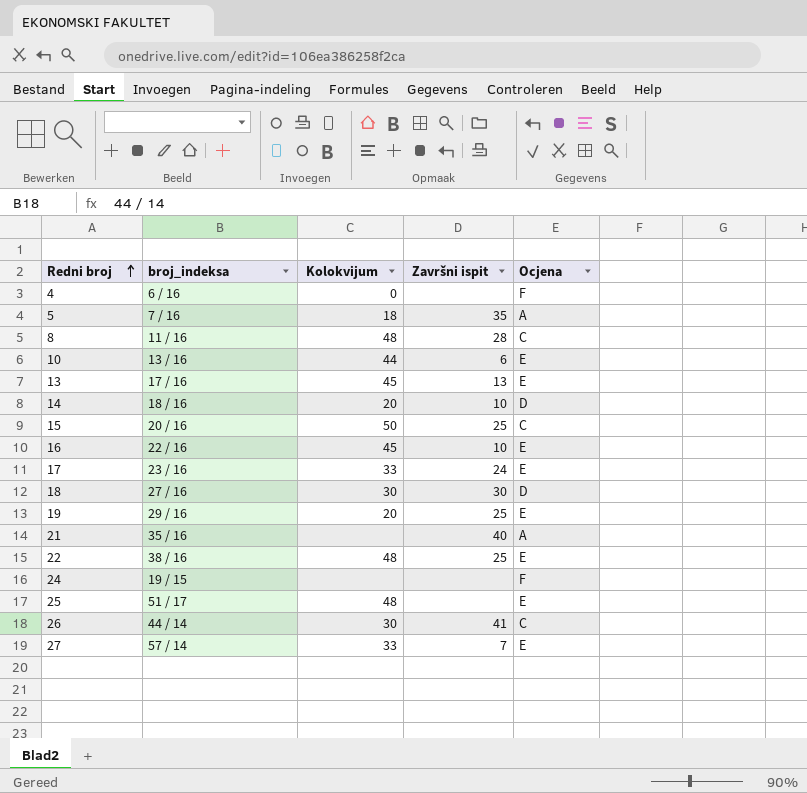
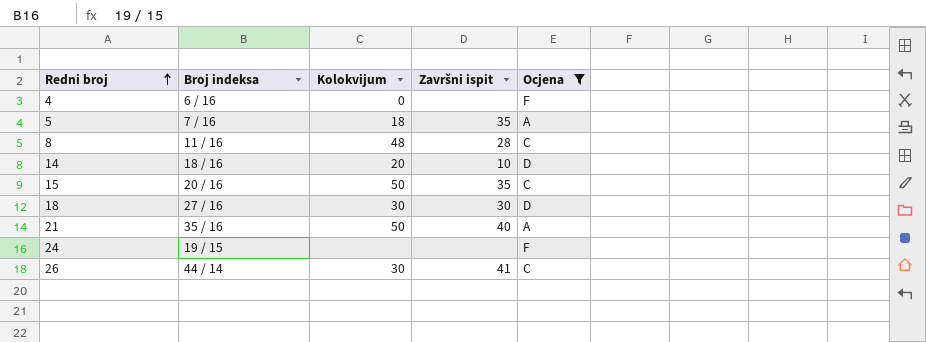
filter: none -> Ocjena != E
column name: broj_indeksa -> Broj indeksa
15 | Završni ispit: 25 -> 35
21 | Kolokvijum: none -> 50

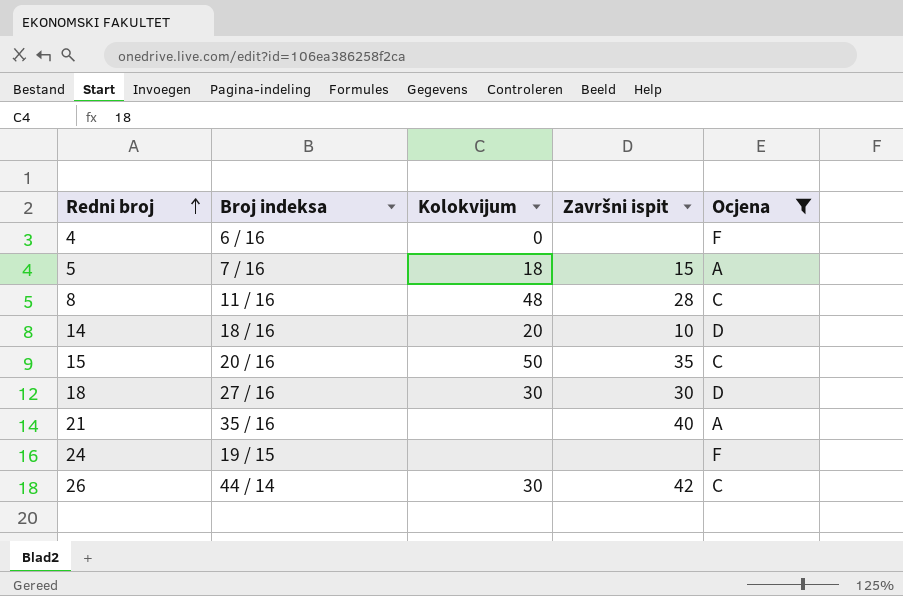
5 | Završni ispit: 35 -> 15
21 | Kolokvijum: 50 -> none
26 | Završni ispit: 41 -> 42

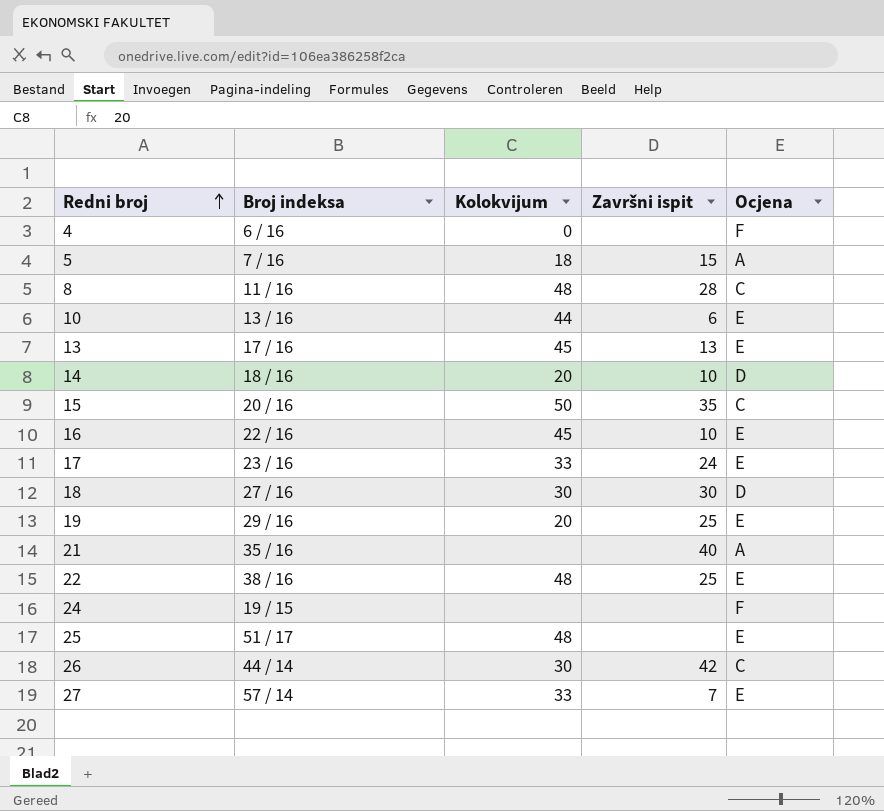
filter: Ocjena != E -> none

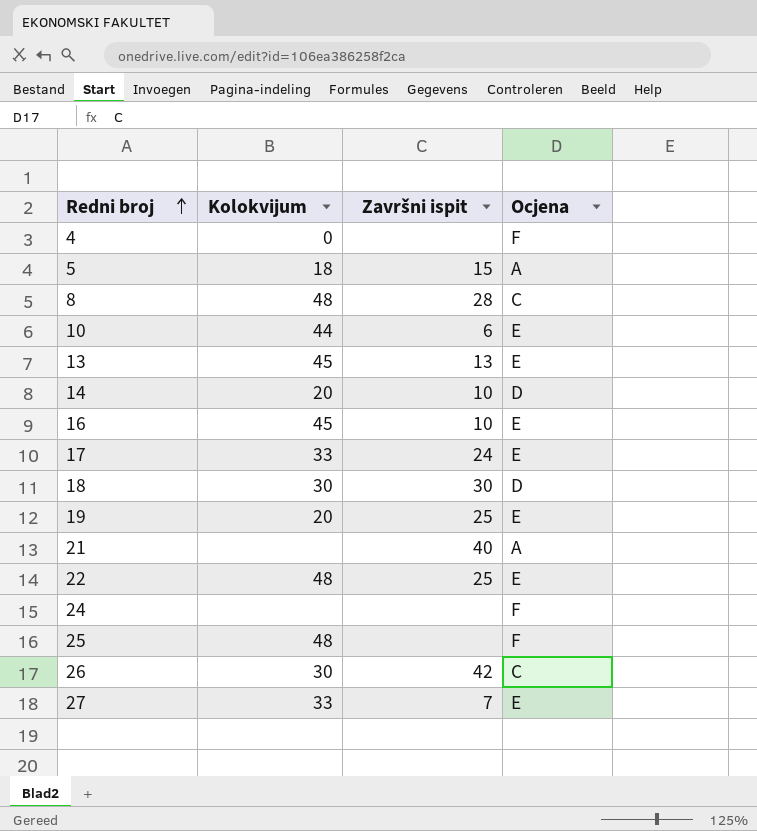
column Broj indeksa | position: 2 -> none
row 15: 20 / 16 | 50 | 35 | C -> none
25 | Ocjena: E -> F

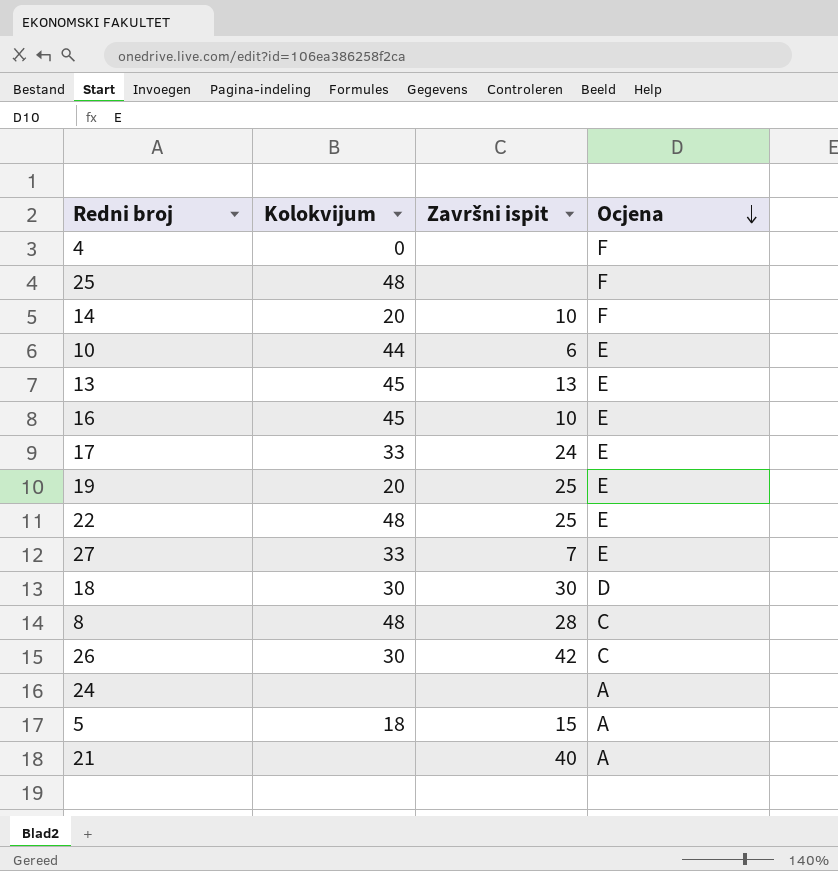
row order: Redni broj ascending -> Ocjena descending
14 | Ocjena: D -> F
24 | Ocjena: F -> A

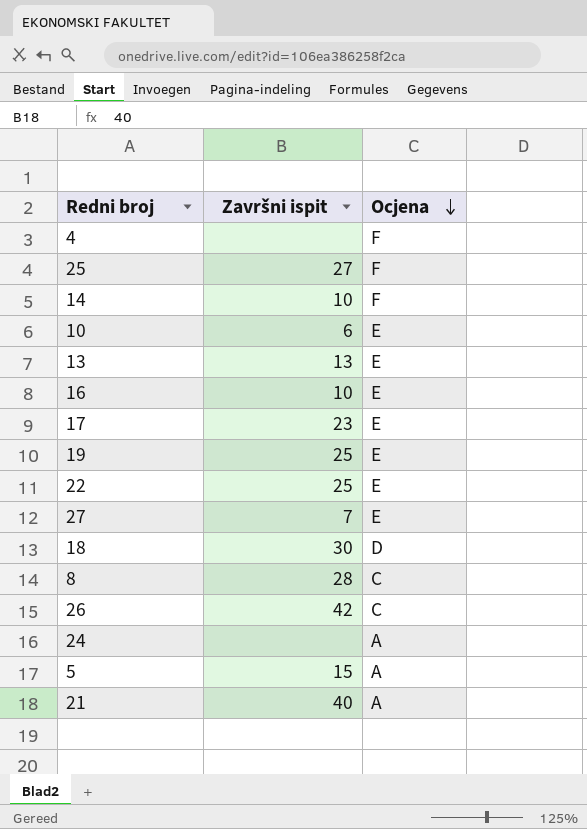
column Kolokvijum | position: 2 -> none
25 | Završni ispit: none -> 27
17 | Završni ispit: 24 -> 23

